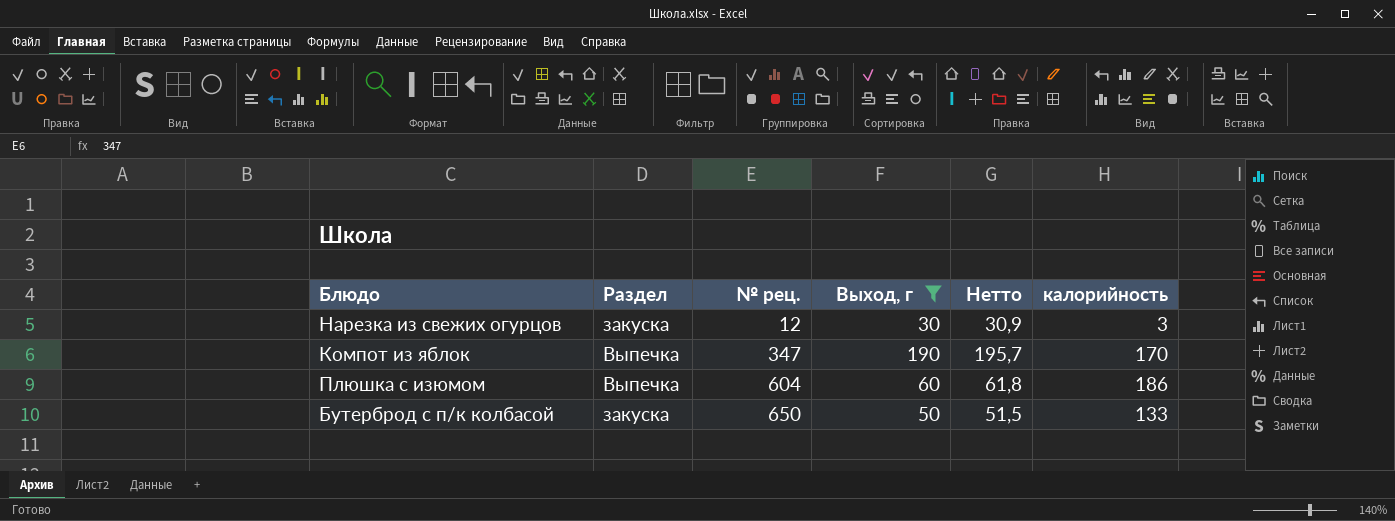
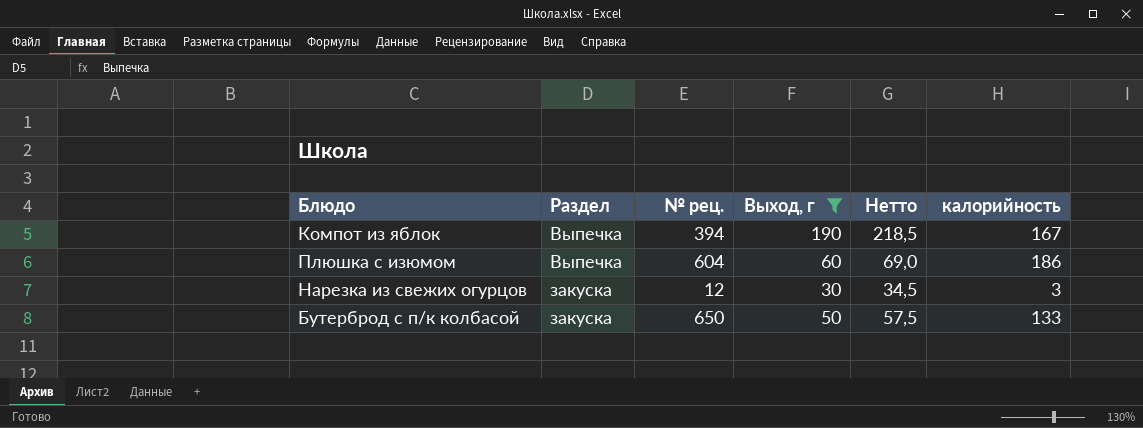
row order: № рец. ascending -> Раздел ascending
column Нетто | formula: [Выход, г] * 1,03 -> [Выход, г] * 1,15
Компот из яблок | № рец.: 347 -> 394
Компот из яблок | калорийность: 170 -> 167

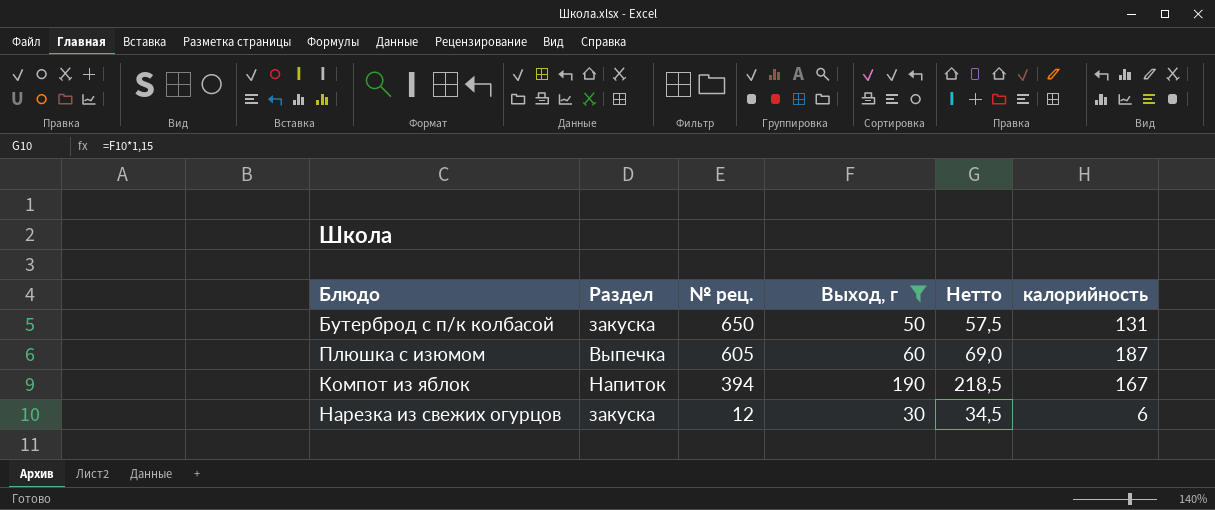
row order: Раздел ascending -> № рец. descending
Бутерброд с п/к колбасой | калорийность: 133 -> 131
Плюшка с изюмом | № рец.: 604 -> 605
Плюшка с изюмом | калорийность: 186 -> 187
Компот из яблок | Раздел: Выпечка -> Напиток
Нарезка из свежих огурцов | калорийность: 3 -> 6

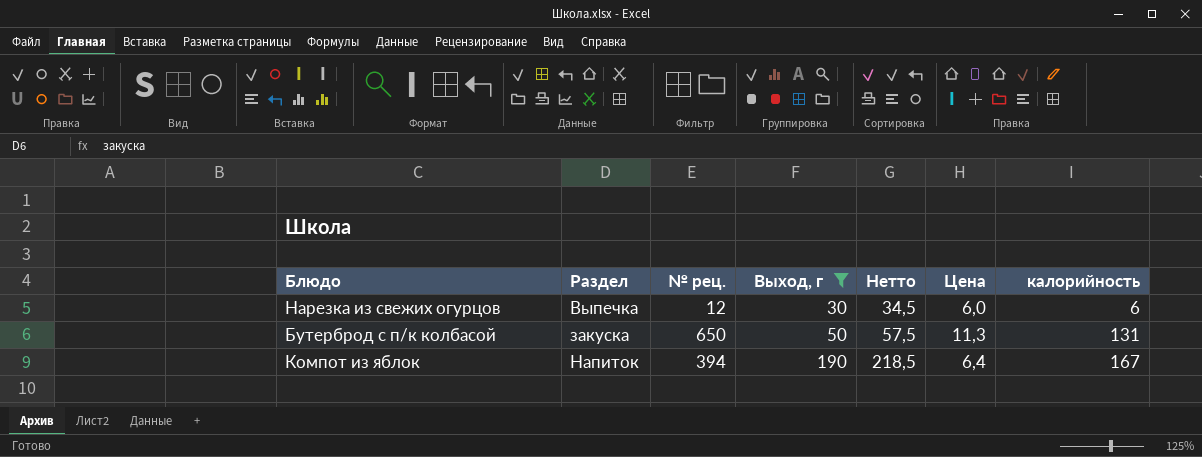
row order: № рец. descending -> Раздел ascending
column Цена | position: none -> 6
row Плюшка с изюмом: Выпечка | 605 | 60 | 69,0 | 187 -> none
Нарезка из свежих огурцов | Раздел: закуска -> Выпечка

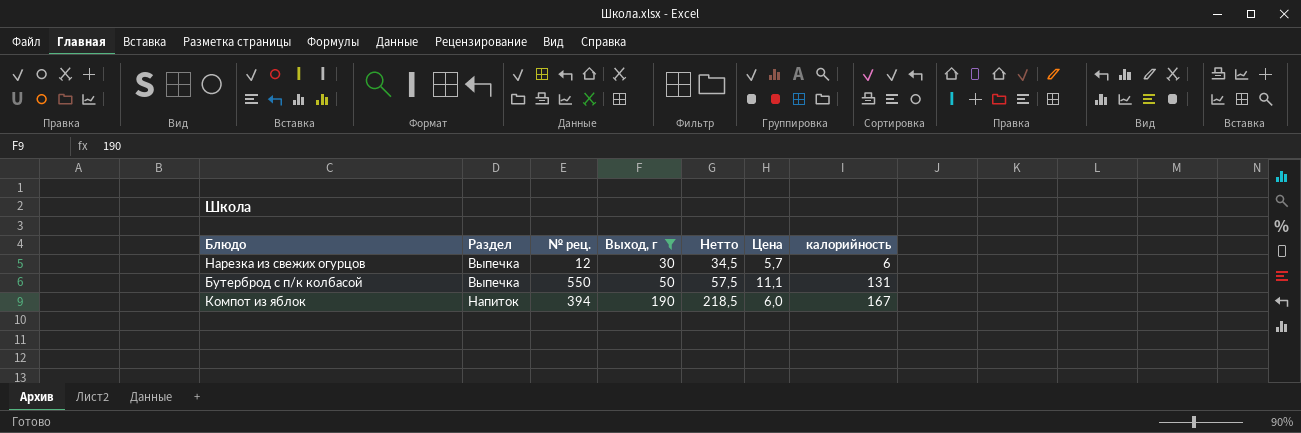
Нарезка из свежих огурцов | Цена: 6,0 -> 5,7
Бутерброд с п/к колбасой | Раздел: закуска -> Выпечка
Бутерброд с п/к колбасой | № рец.: 650 -> 550
Бутерброд с п/к колбасой | Цена: 11,3 -> 11,1
Компот из яблок | Цена: 6,4 -> 6,0

